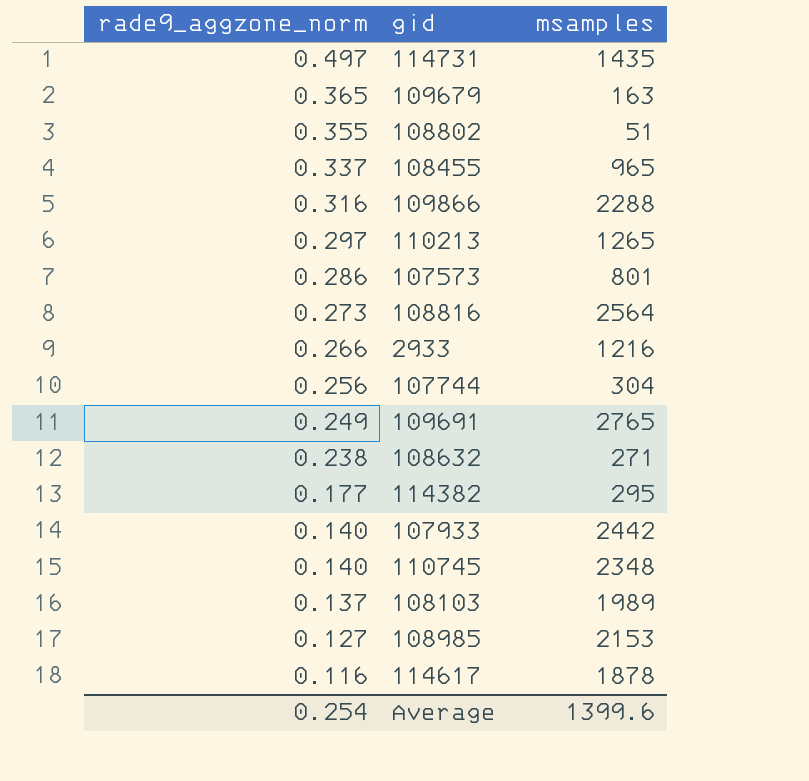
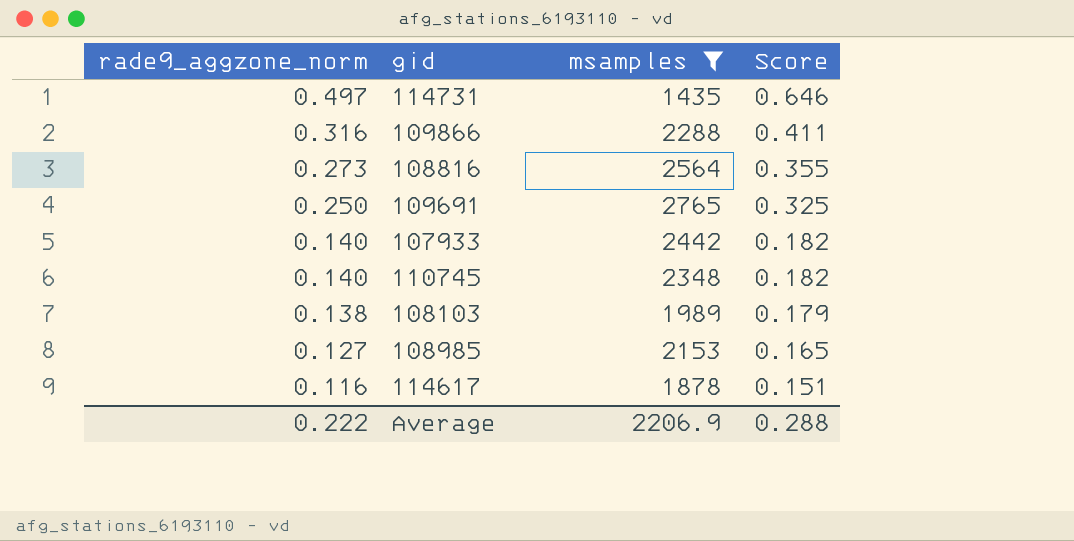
filter: none -> msamples >= 1435
column Score | formula: none -> [rade9_aggzone_norm] * 1.3
109691 | rade9_aggzone_norm: 0.249 -> 0.250
108103 | rade9_aggzone_norm: 0.137 -> 0.138
Average | rade9_aggzone_norm: 0.254 -> 0.222
Average | msamples: 1399.6 -> 2206.9

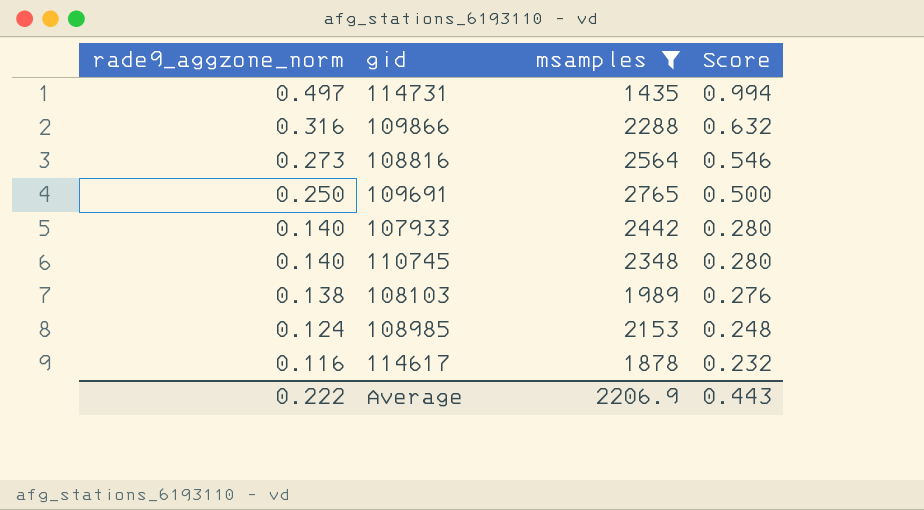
column Score | formula: [rade9_aggzone_norm] * 1.3 -> [rade9_aggzone_norm] * 2
108985 | rade9_aggzone_norm: 0.127 -> 0.124
Average | Score: 0.288 -> 0.443

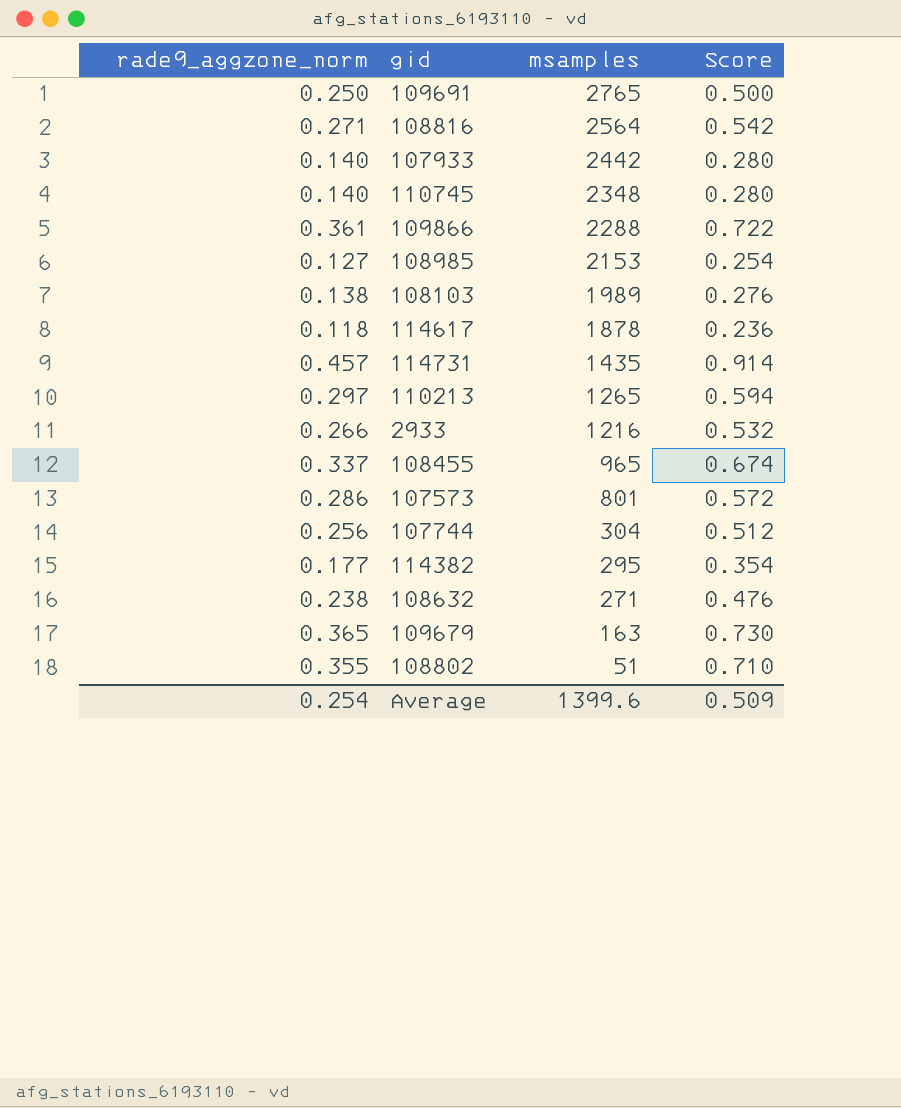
filter: msamples >= 1435 -> none
row order: rade9_aggzone_norm descending -> msamples descending
108816 | rade9_aggzone_norm: 0.273 -> 0.271
108816 | Score: 0.546 -> 0.542
109866 | rade9_aggzone_norm: 0.316 -> 0.361
109866 | Score: 0.632 -> 0.722
108985 | rade9_aggzone_norm: 0.124 -> 0.127
108985 | Score: 0.248 -> 0.254
114617 | rade9_aggzone_norm: 0.116 -> 0.118
114617 | Score: 0.232 -> 0.236
114731 | rade9_aggzone_norm: 0.497 -> 0.457
114731 | Score: 0.994 -> 0.914
Average | rade9_aggzone_norm: 0.222 -> 0.254
Average | msamples: 2206.9 -> 1399.6
Average | Score: 0.443 -> 0.509

